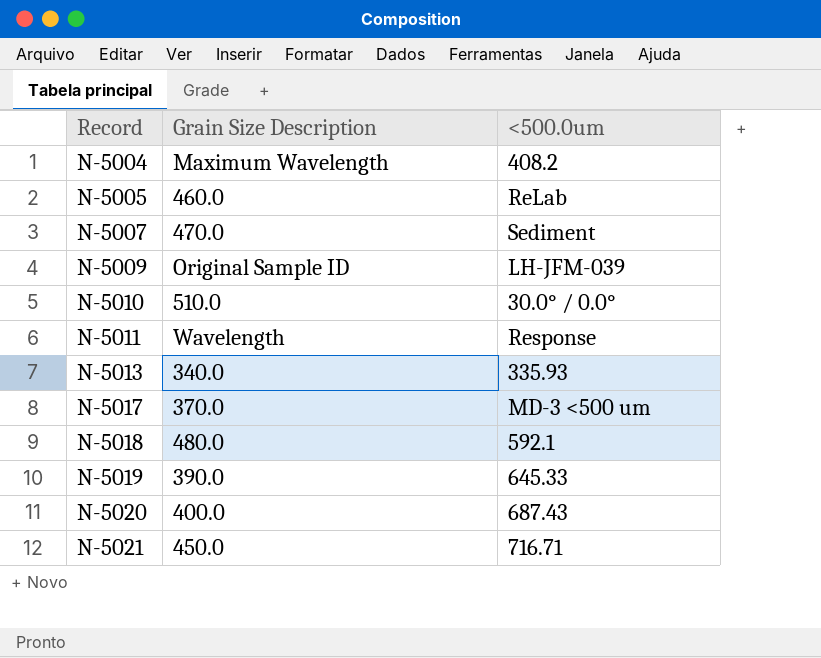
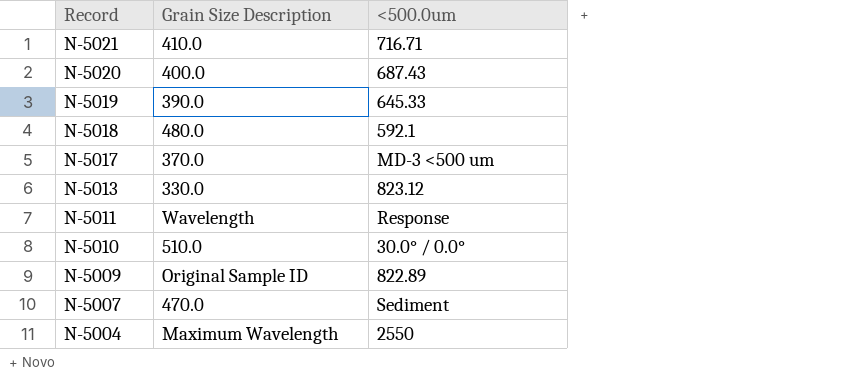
row order: Record ascending -> Record descending
row N-5005: 460.0 | ReLab -> none
N-5021 | Grain Size Description: 450.0 -> 410.0
N-5013 | Grain Size Description: 340.0 -> 330.0
N-5013 | <500.0um: 335.93 -> 823.12
N-5009 | <500.0um: LH-JFM-039 -> 822.89
N-5004 | <500.0um: 408.2 -> 2550

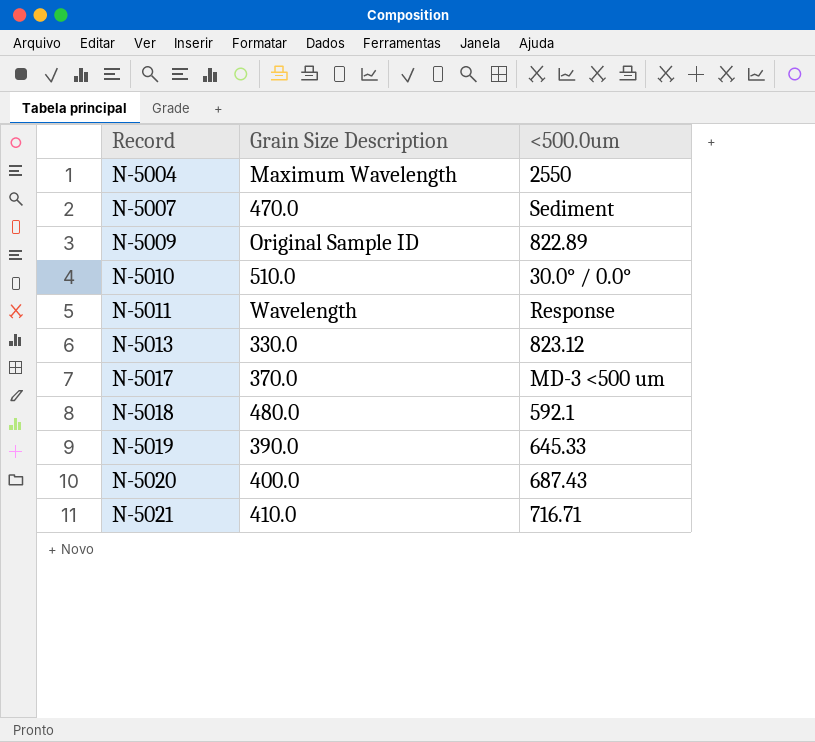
row order: Record descending -> Record ascending

